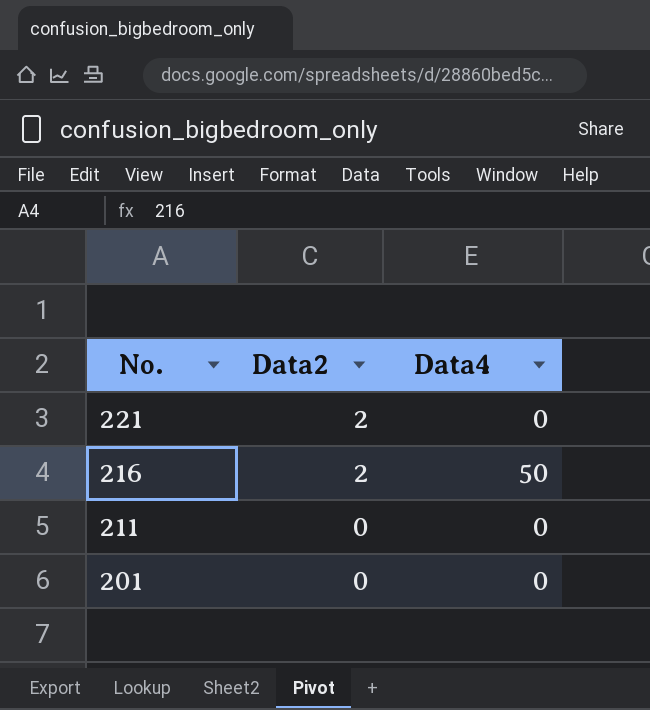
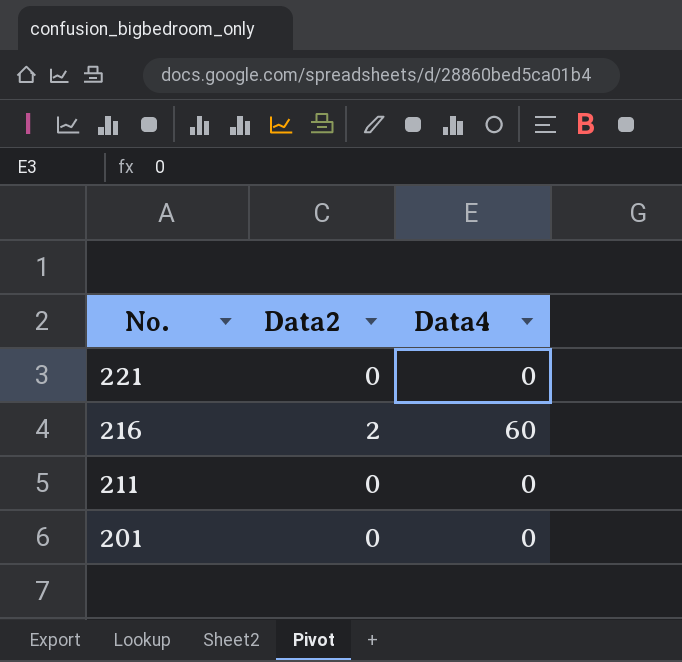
221 | Data2: 2 -> 0
216 | Data4: 50 -> 60

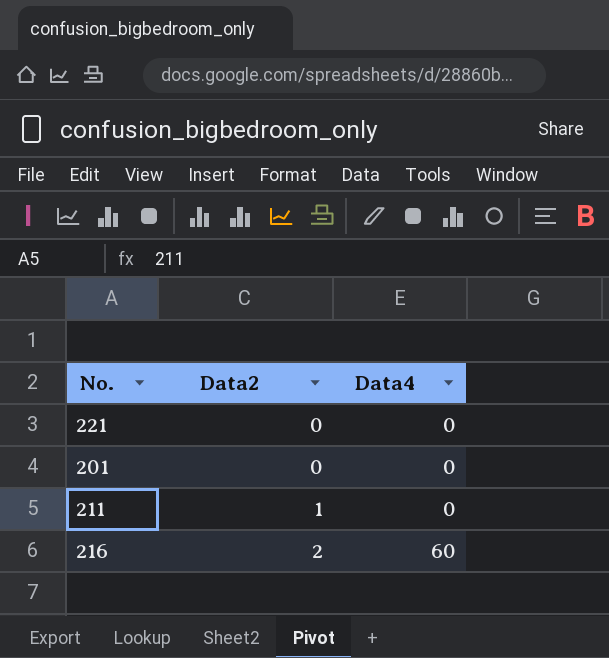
row order: No. descending -> Data2 ascending
211 | Data2: 0 -> 1

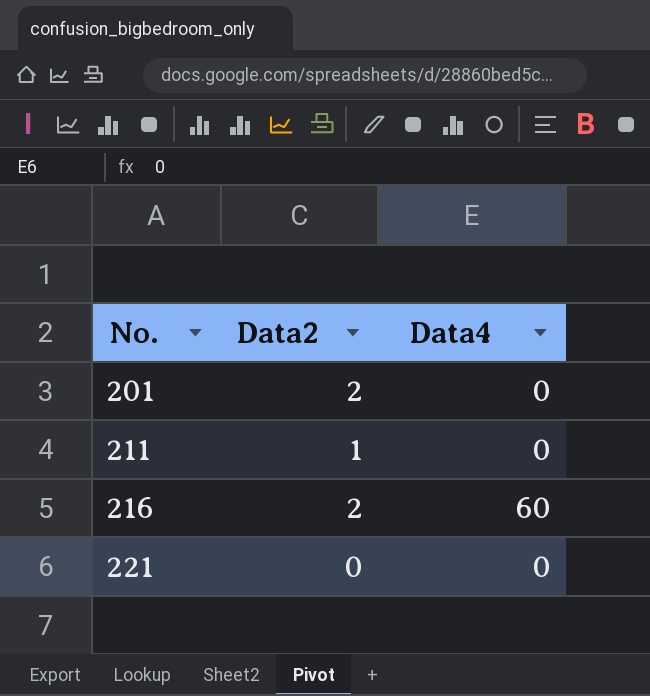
row order: Data2 ascending -> No. ascending
201 | Data2: 0 -> 2

